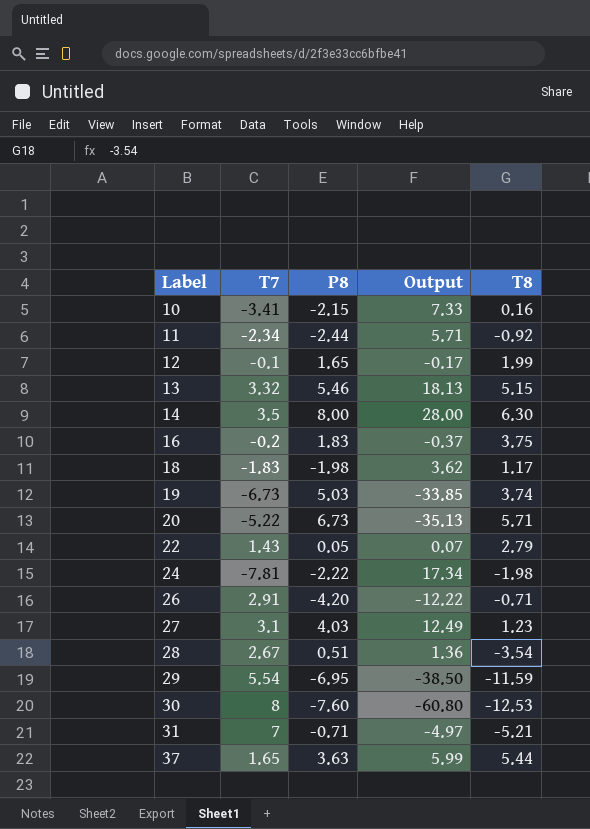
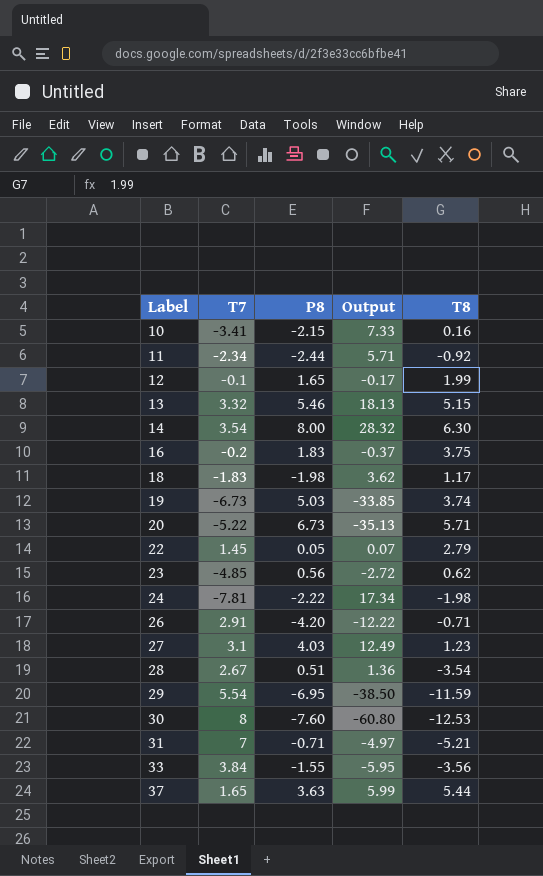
14 | T7: 3.5 -> 3.54
14 | Output: 28.00 -> 28.32
22 | T7: 1.43 -> 1.45
row 23: none -> -4.85 | 0.56 | -2.72 | 0.62
row 33: none -> 3.84 | -1.55 | -5.95 | -3.56

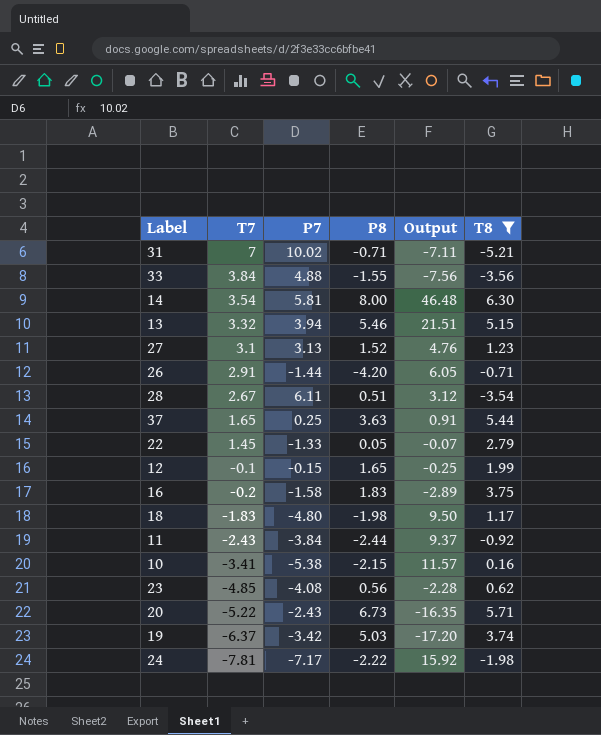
filter: none -> T8 >= -5.21
row order: Label ascending -> T7 descending
column P7 | position: none -> 3
column Output | formula: [T7] * [P8] -> [P7] * [P8]
27 | P8: 4.03 -> 1.52
11 | T7: -2.34 -> -2.43
19 | T7: -6.73 -> -6.37

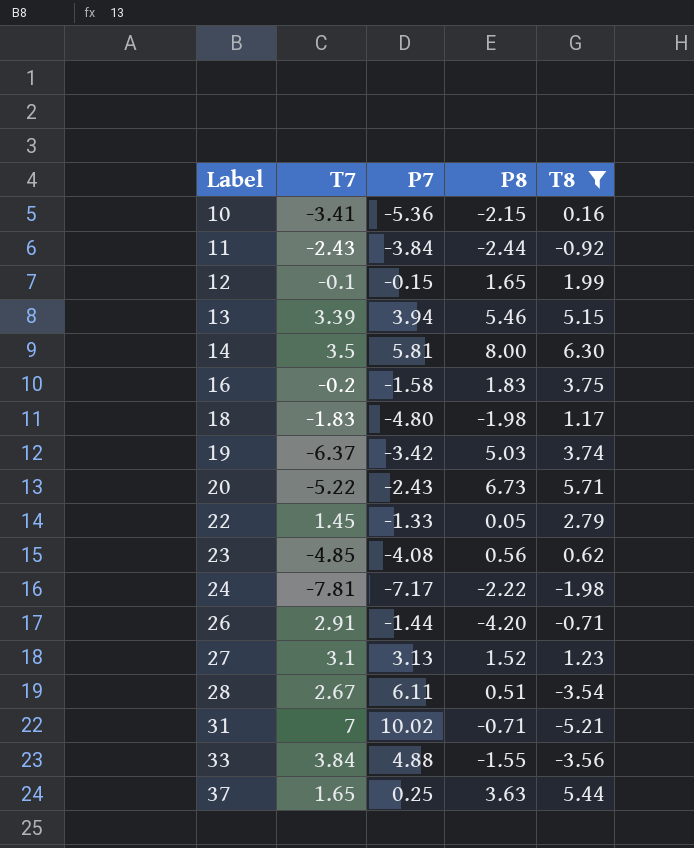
row order: T7 descending -> Label ascending
column Output | formula: [P7] * [P8] -> none
10 | P7: -5.38 -> -5.36
13 | T7: 3.32 -> 3.39
14 | T7: 3.54 -> 3.5

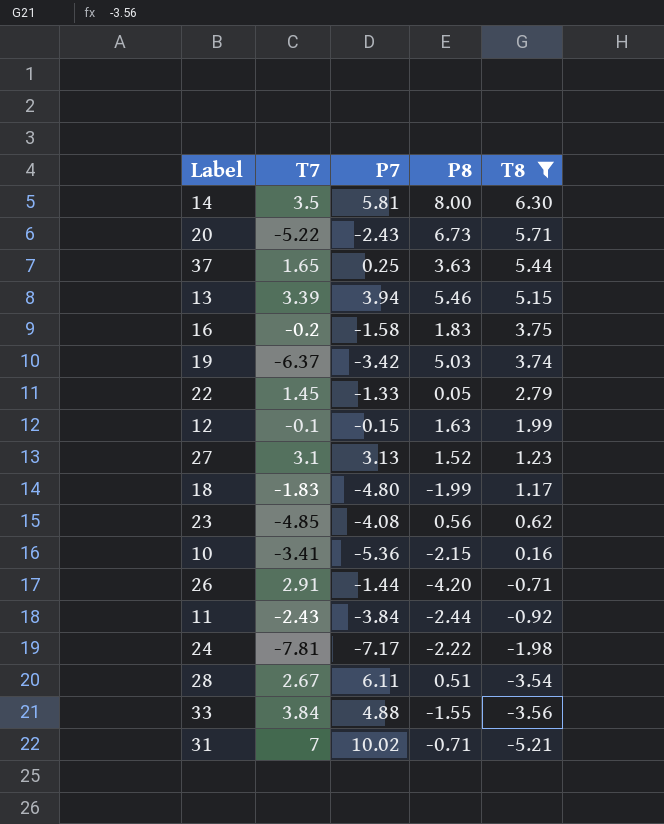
row order: Label ascending -> T8 descending
12 | P8: 1.65 -> 1.63
18 | P8: -1.98 -> -1.99

